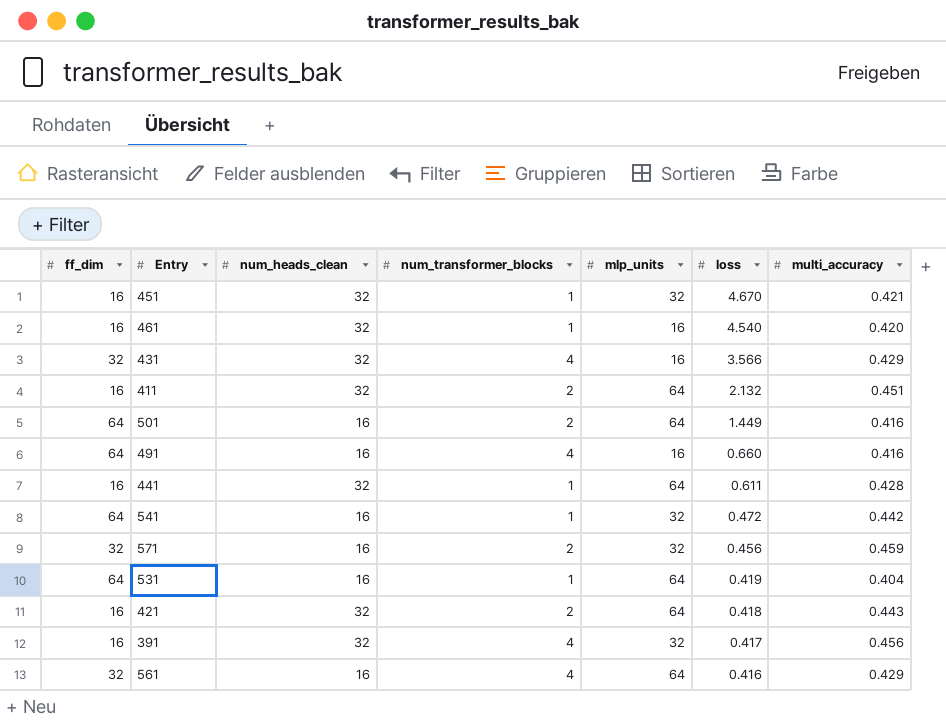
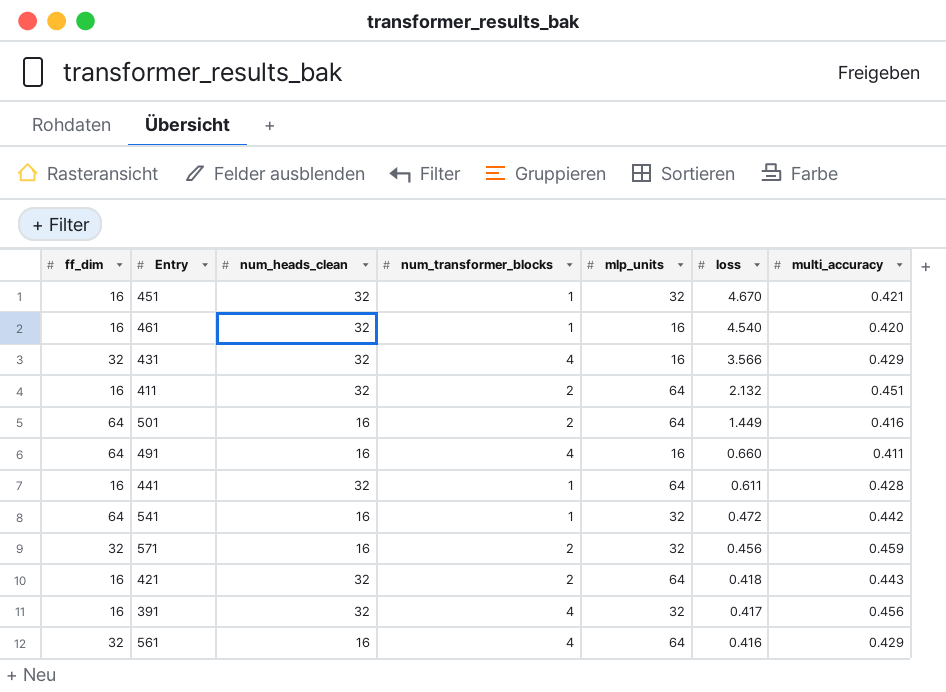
row 531: 64 | 16 | 1 | 64 | 0.419 | 0.404 -> none
491 | multi_accuracy: 0.416 -> 0.411

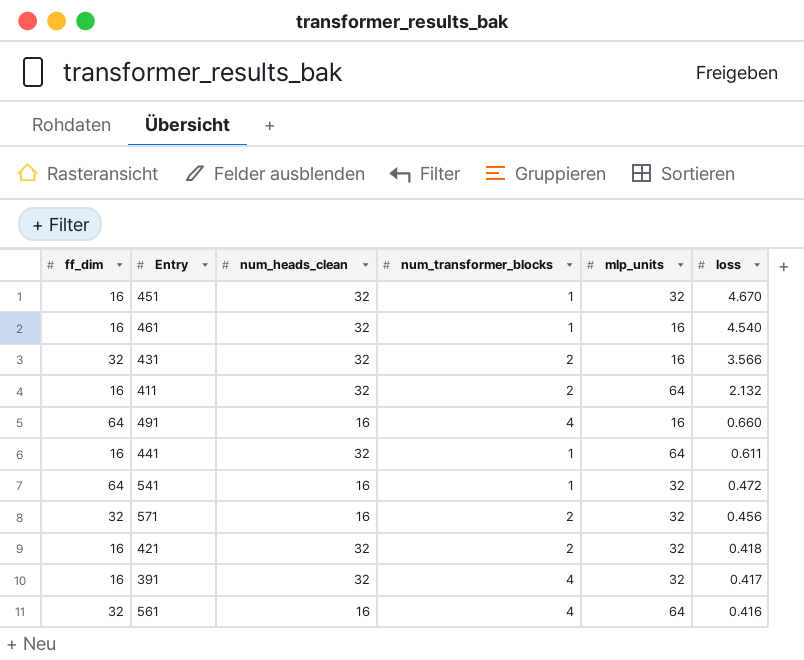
column multi_accuracy | position: 7 -> none
row 501: 64 | 16 | 2 | 64 | 1.449 | 0.416 -> none
431 | num_transformer_blocks: 4 -> 2
421 | mlp_units: 64 -> 32

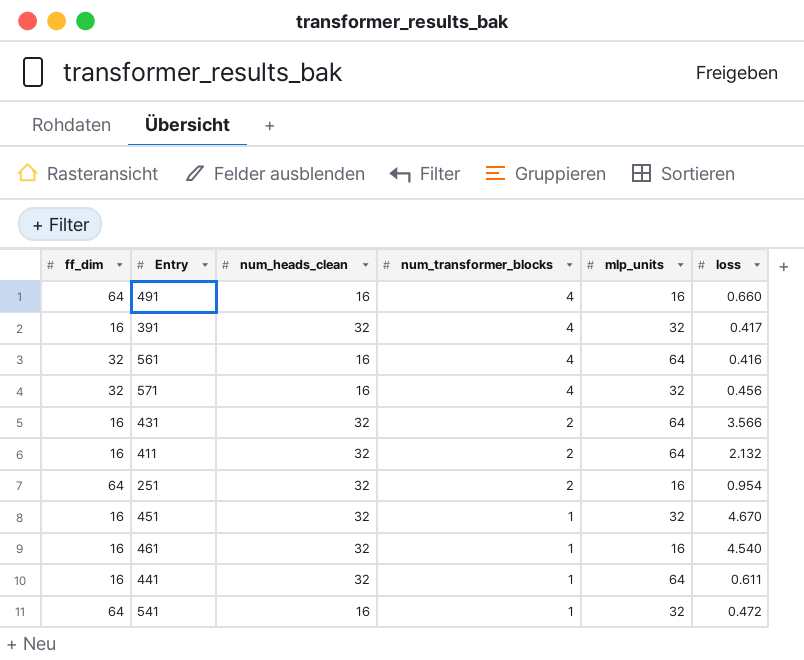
row order: loss descending -> num_transformer_blocks descending
row 421: 16 | 32 | 2 | 32 | 0.418 -> none
571 | num_transformer_blocks: 2 -> 4
431 | ff_dim: 32 -> 16
431 | mlp_units: 16 -> 64
row 251: none -> 64 | 32 | 2 | 16 | 0.954

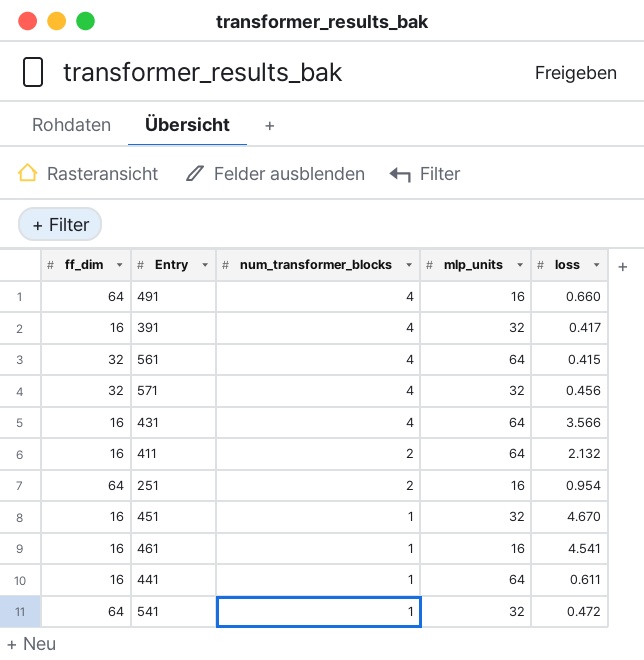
column num_heads_clean | position: 3 -> none
561 | loss: 0.416 -> 0.415
431 | num_transformer_blocks: 2 -> 4
461 | loss: 4.540 -> 4.541

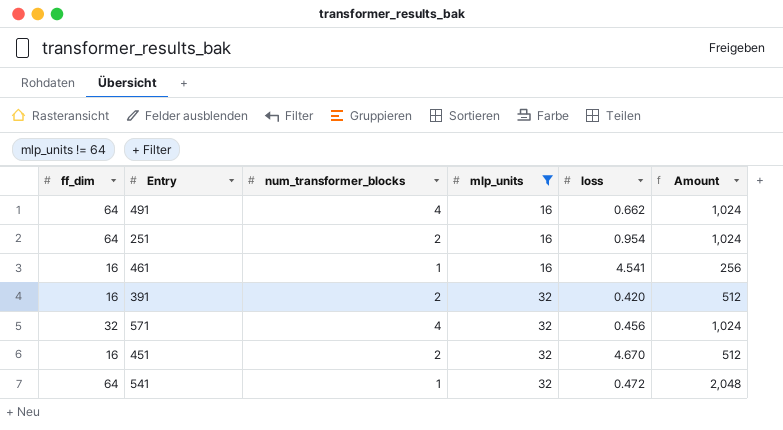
filter: none -> mlp_units != 64
row order: num_transformer_blocks descending -> mlp_units ascending
column Amount | formula: none -> [ff_dim] * [mlp_units]
491 | loss: 0.660 -> 0.662
391 | num_transformer_blocks: 4 -> 2
391 | loss: 0.417 -> 0.420
451 | num_transformer_blocks: 1 -> 2

